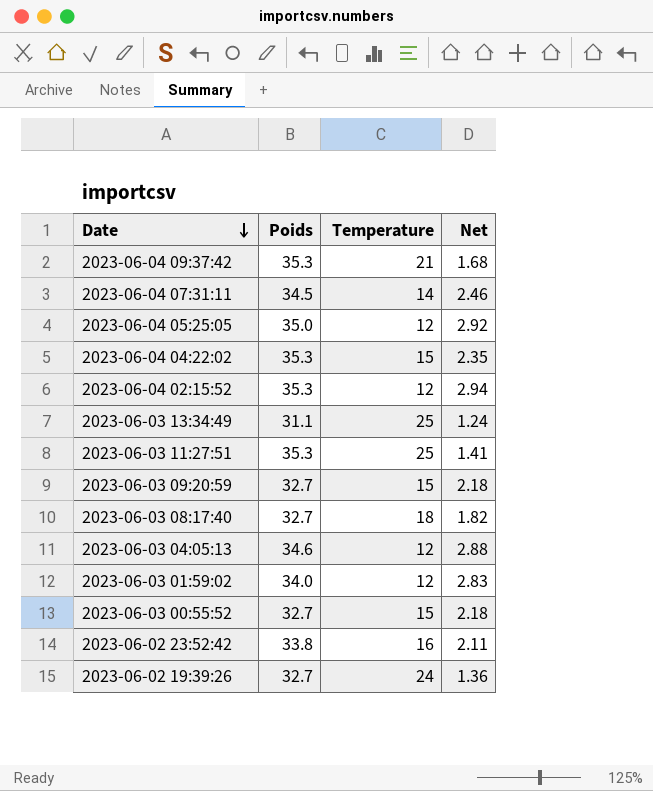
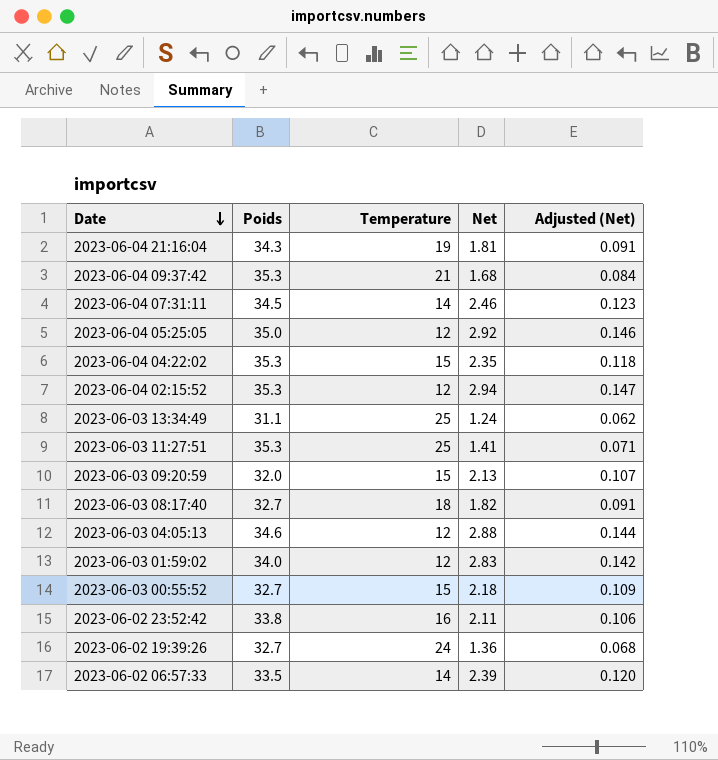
column Adjusted (Net) | formula: none -> [Net] * 0.05
row 2023-06-04 21:16:04: none -> 34.3 | 19 | 1.81 | 0.091
2023-06-03 09:20:59 | Poids: 32.7 -> 32.0
2023-06-03 09:20:59 | Net: 2.18 -> 2.13
row 2023-06-02 06:57:33: none -> 33.5 | 14 | 2.39 | 0.120

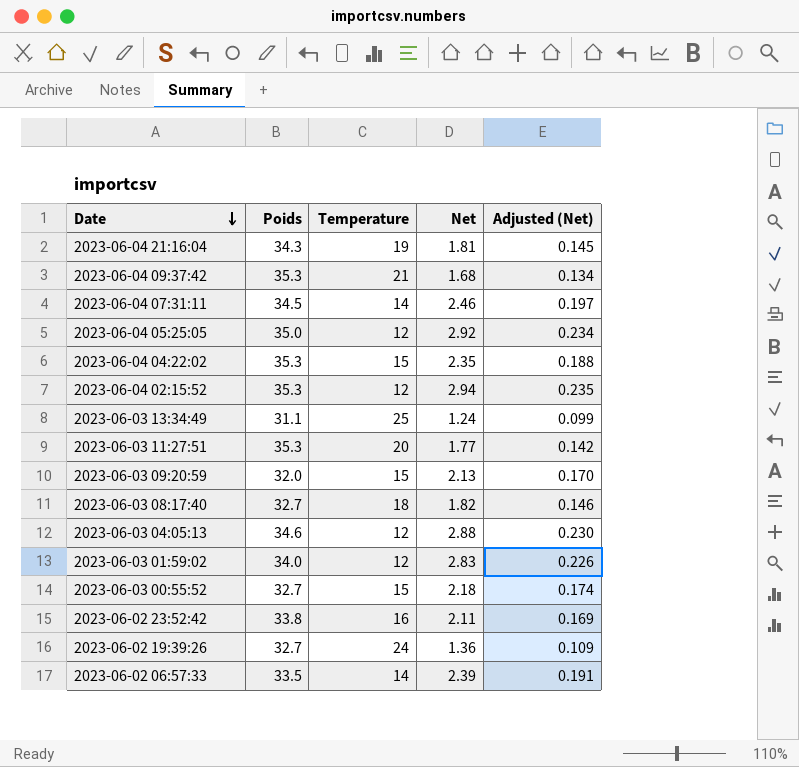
column Adjusted (Net) | formula: [Net] * 0.05 -> [Net] * 0.08
2023-06-03 11:27:51 | Temperature: 25 -> 20
2023-06-03 11:27:51 | Net: 1.41 -> 1.77

